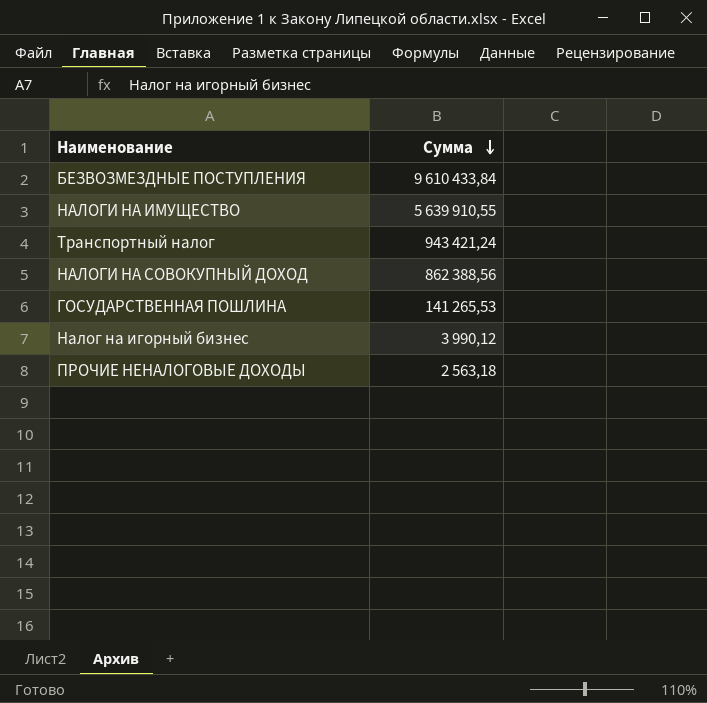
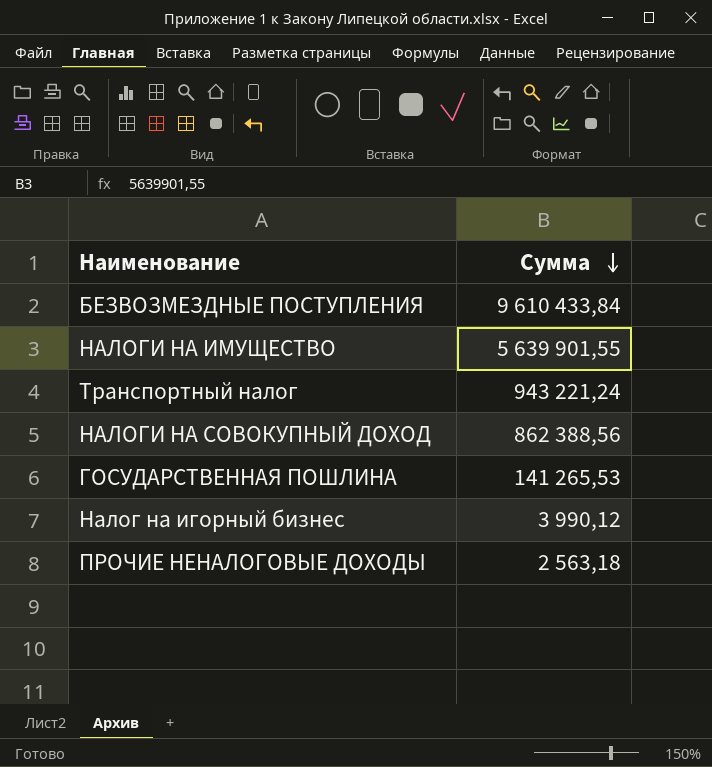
НАЛОГИ НА ИМУЩЕСТВО | Сумма: 5 639 910,55 -> 5 639 901,55
Транспортный налог | Сумма: 943 421,24 -> 943 221,24

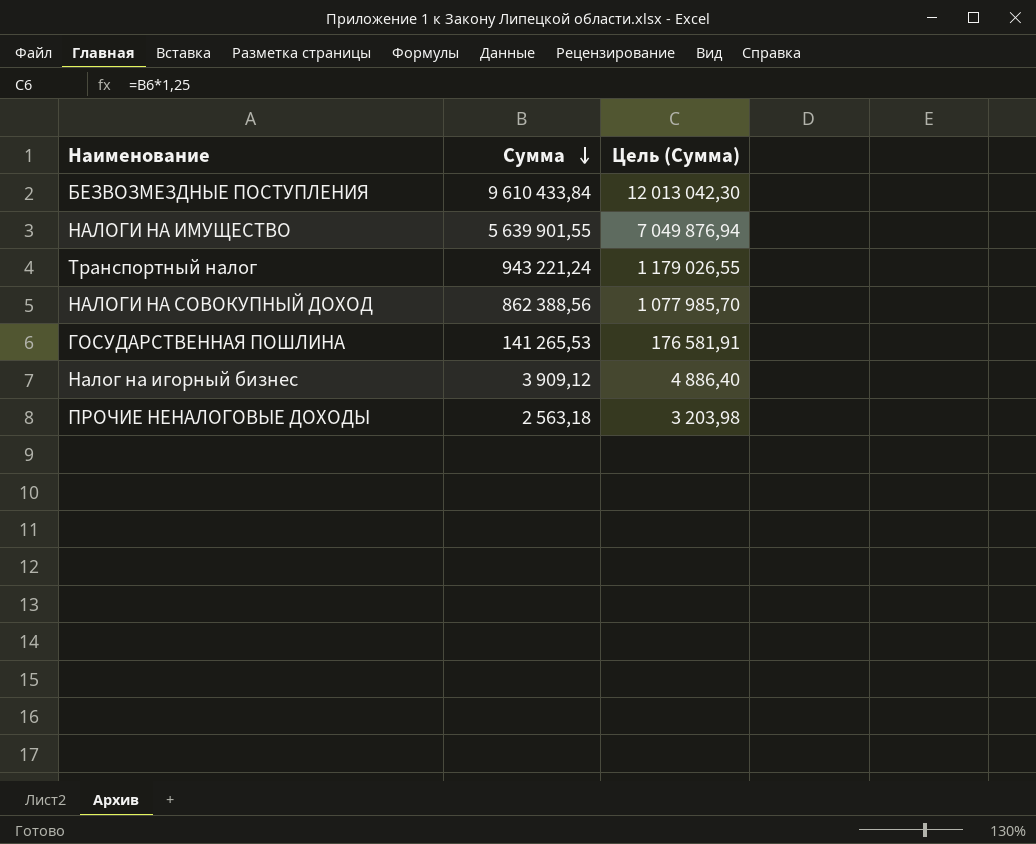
column Цель (Сумма) | formula: none -> [Сумма] * 1,25
Налог на игорный бизнес | Сумма: 3 990,12 -> 3 909,12

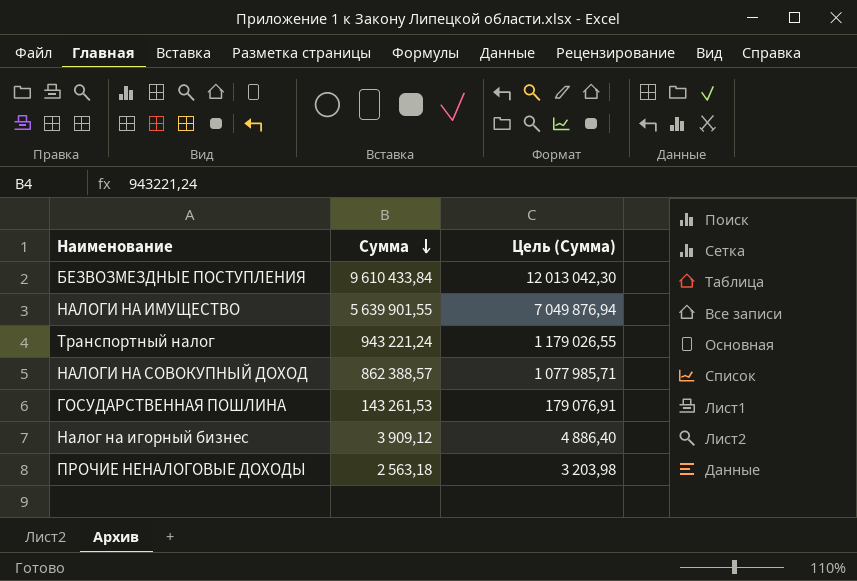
НАЛОГИ НА СОВОКУПНЫЙ ДОХОД | Сумма: 862 388,56 -> 862 388,57
НАЛОГИ НА СОВОКУПНЫЙ ДОХОД | Цель (Сумма): 1 077 985,70 -> 1 077 985,71
ГОСУДАРСТВЕННАЯ ПОШЛИНА | Сумма: 141 265,53 -> 143 261,53
ГОСУДАРСТВЕННАЯ ПОШЛИНА | Цель (Сумма): 176 581,91 -> 179 076,91

